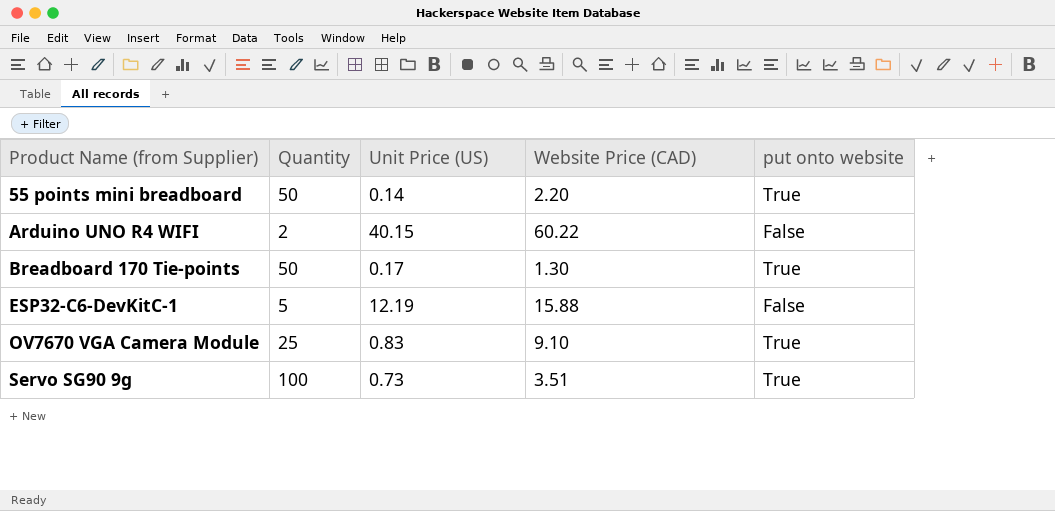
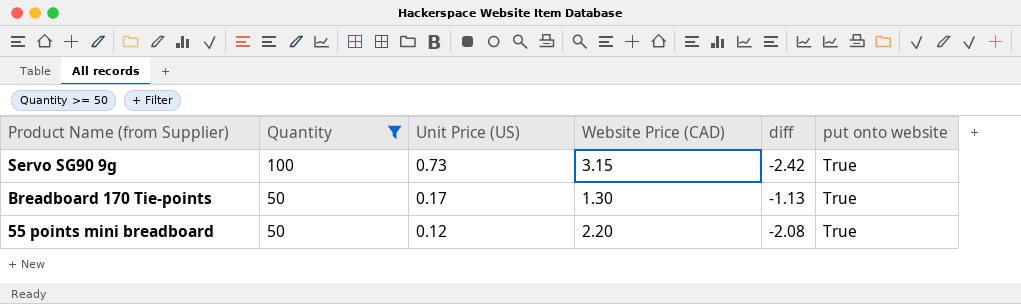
filter: none -> Quantity >= 50
row order: Product Name (from Supplier) ascending -> Product Name (from Supplier) descending
column diff | formula: none -> [Unit Price (US)] - [Website Price (CAD)]
Servo SG90 9g | Website Price (CAD): 3.51 -> 3.15
55 points mini breadboard | Unit Price (US): 0.14 -> 0.12

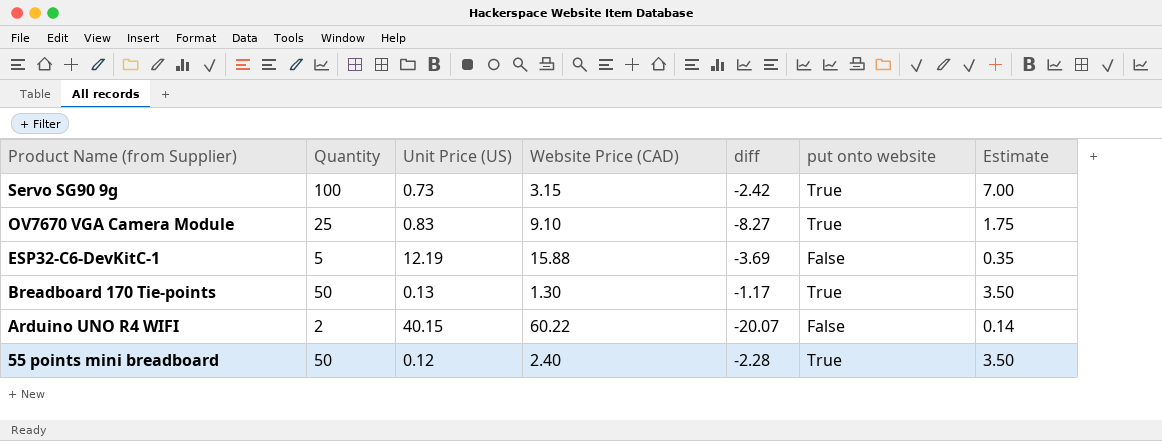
filter: Quantity >= 50 -> none
column Estimate | formula: none -> [Quantity] * 0.07
Breadboard 170 Tie-points | Unit Price (US): 0.17 -> 0.13
Breadboard 170 Tie-points | diff: -1.13 -> -1.17
55 points mini breadboard | Website Price (CAD): 2.20 -> 2.40
55 points mini breadboard | diff: -2.08 -> -2.28

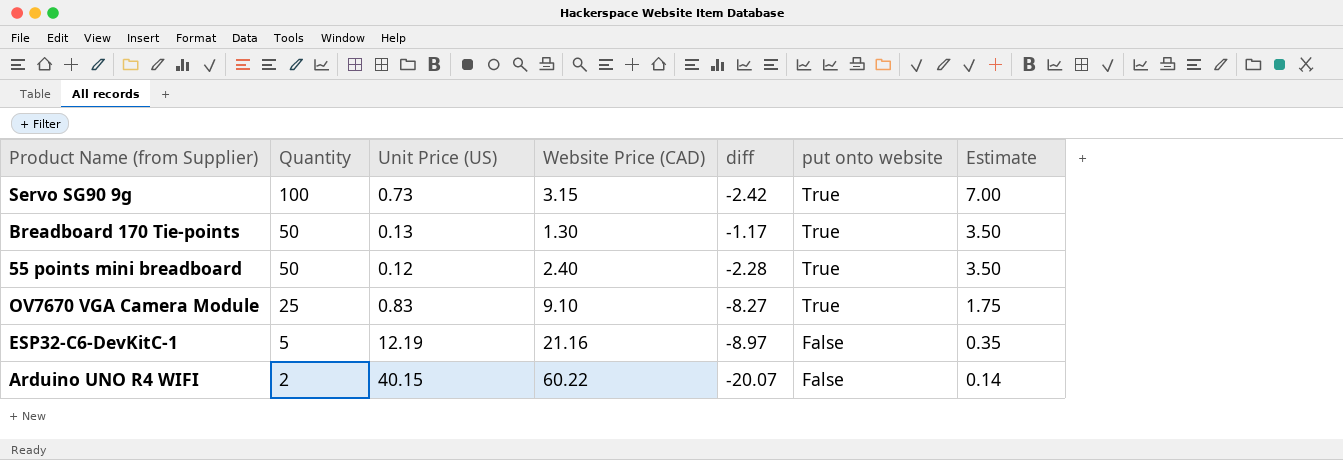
row order: Product Name (from Supplier) descending -> Quantity descending
ESP32-C6-DevKitC-1 | Website Price (CAD): 15.88 -> 21.16
ESP32-C6-DevKitC-1 | diff: -3.69 -> -8.97

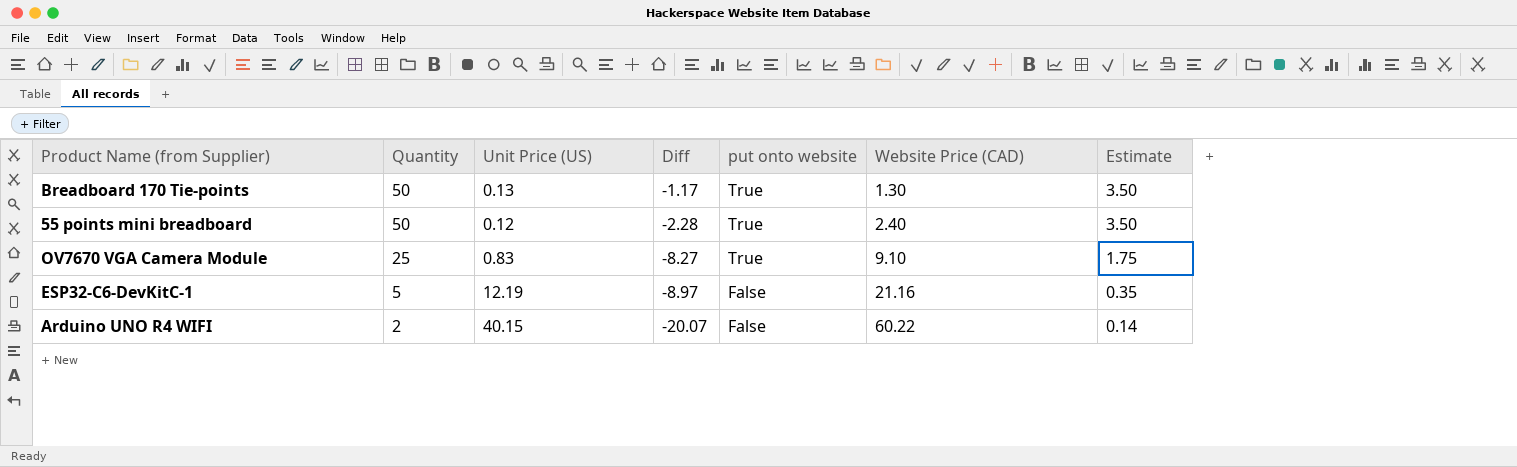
column name: diff -> Diff
column Website Price (CAD) | position: 4 -> 6
row Servo SG90 9g: 100 | 0.73 | 3.15 | -2.42 | True | 7.00 -> none

